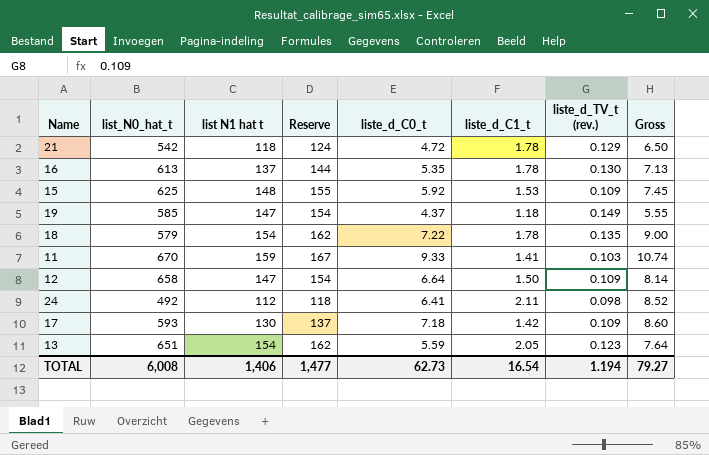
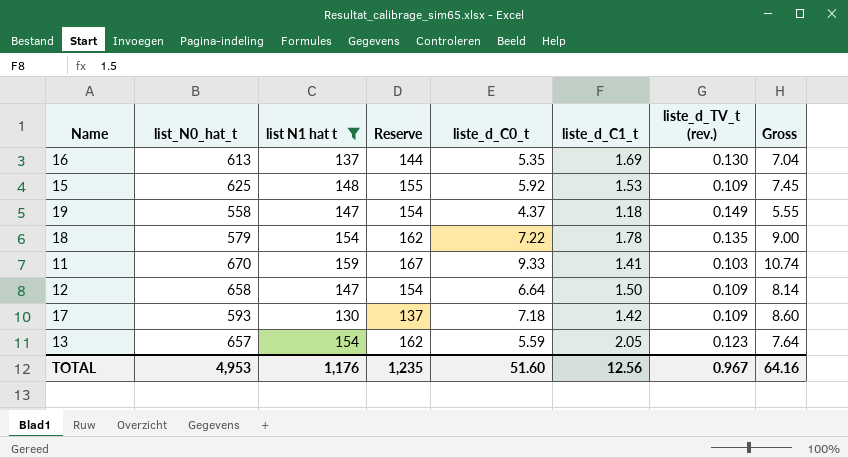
filter: none -> list N1 hat t >= 130
16 | liste_d_C1_t: 1.78 -> 1.69
16 | Gross: 7.13 -> 7.04
19 | list_N0_hat_t: 585 -> 558
13 | list_N0_hat_t: 651 -> 657
TOTAL | list_N0_hat_t: 6,008 -> 4,953
TOTAL | list N1 hat t: 1,406 -> 1,176
TOTAL | Reserve: 1,477 -> 1,235
TOTAL | liste_d_C0_t: 62.73 -> 51.60
TOTAL | liste_d_C1_t: 16.54 -> 12.56
TOTAL | liste_d_TV_t (rev.): 1.194 -> 0.967
TOTAL | Gross: 79.27 -> 64.16

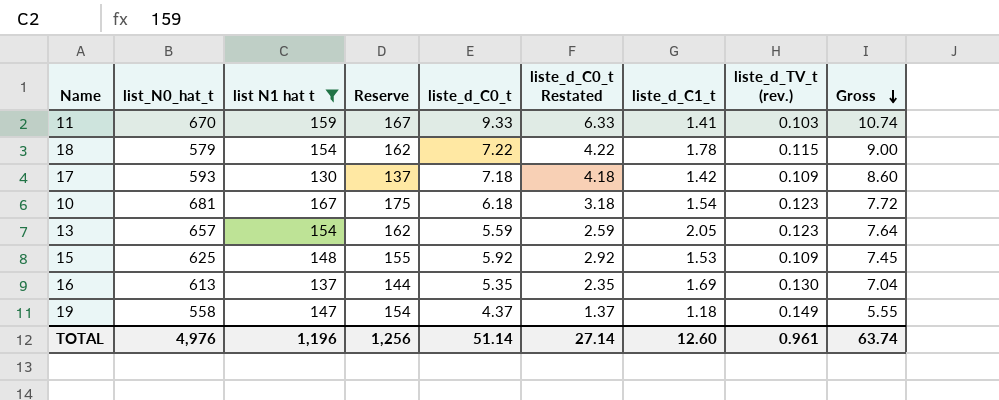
row order: none -> Gross descending
column liste_d_C0_t Restated | formula: none -> [liste_d_C0_t] - 3
row 12: 658 | 147 | 154 | 6.64 | 1.50 | 0.109 | 8.14 -> none
18 | liste_d_TV_t (rev.): 0.135 -> 0.115
row 10: none -> 681 | 167 | 175 | 6.18 | 3.18 | 1.54 | 0.123 | 7.72
TOTAL | list_N0_hat_t: 4,953 -> 4,976
TOTAL | list N1 hat t: 1,176 -> 1,196
TOTAL | Reserve: 1,235 -> 1,256
TOTAL | liste_d_C0_t: 51.60 -> 51.14
TOTAL | liste_d_C1_t: 12.56 -> 12.60
TOTAL | liste_d_TV_t (rev.): 0.967 -> 0.961
TOTAL | Gross: 64.16 -> 63.74

